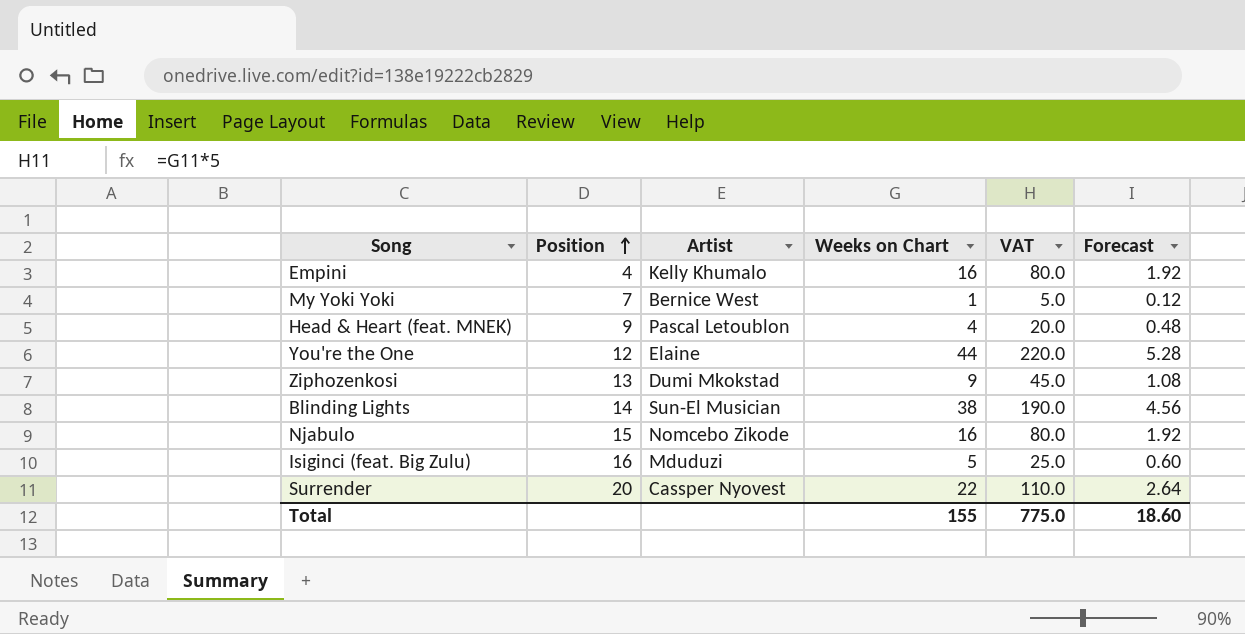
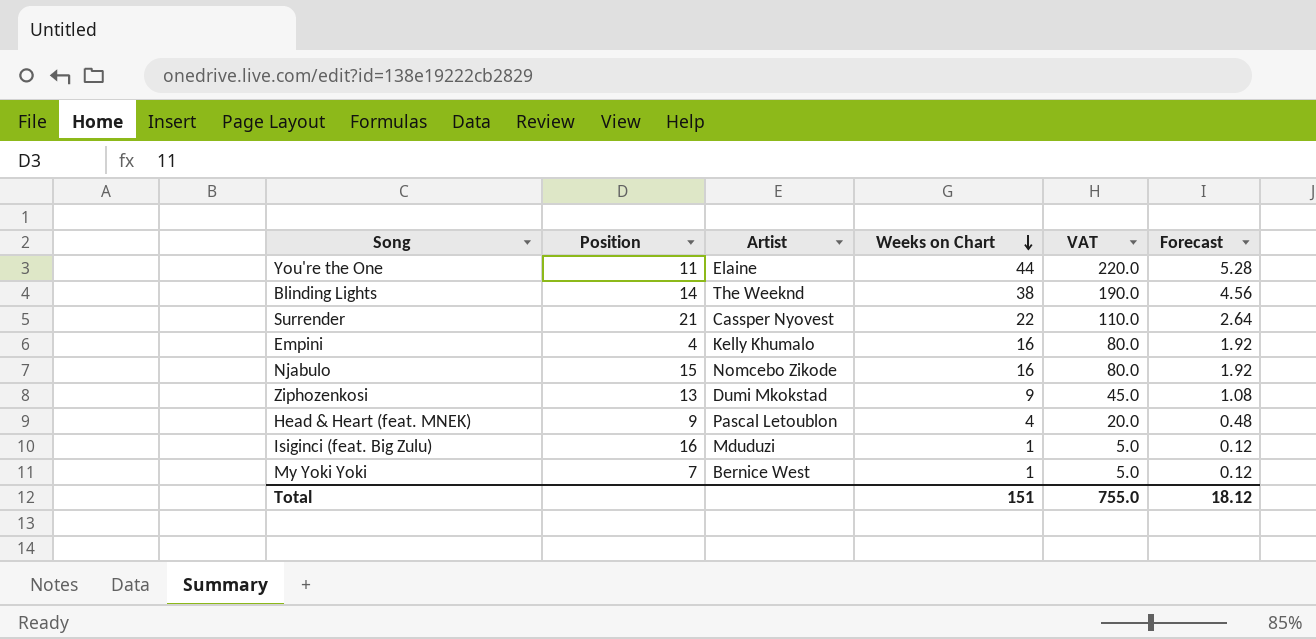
row order: Position ascending -> Weeks on Chart descending
You're the One | Position: 12 -> 11
Blinding Lights | Artist: Sun-El Musician -> The Weeknd
Surrender | Position: 20 -> 21
Isiginci (feat. Big Zulu) | Weeks on Chart: 5 -> 1
Isiginci (feat. Big Zulu) | VAT: 25.0 -> 5.0
Isiginci (feat. Big Zulu) | Forecast: 0.60 -> 0.12
Total | Weeks on Chart: 155 -> 151
Total | VAT: 775.0 -> 755.0
Total | Forecast: 18.60 -> 18.12

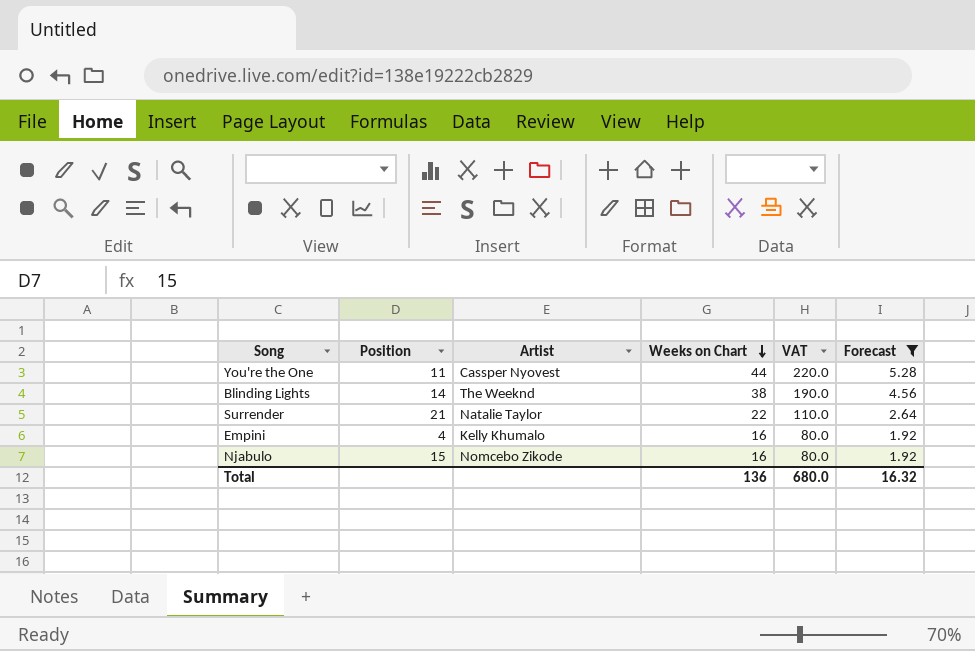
filter: none -> Forecast >= 1.92
You're the One | Artist: Elaine -> Cassper Nyovest
Surrender | Artist: Cassper Nyovest -> Natalie Taylor
Total | Weeks on Chart: 151 -> 136
Total | VAT: 755.0 -> 680.0
Total | Forecast: 18.12 -> 16.32

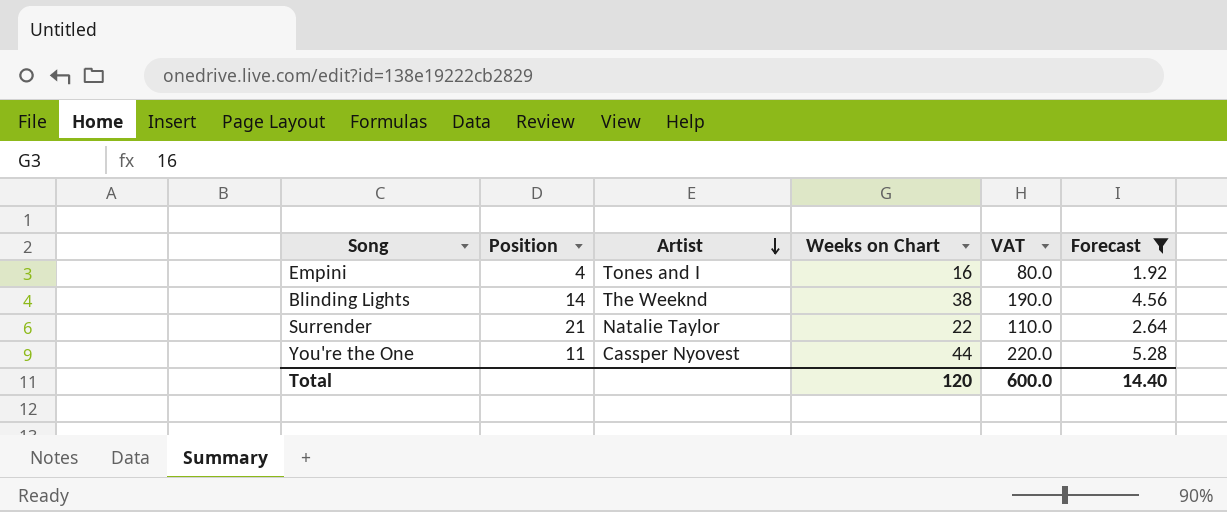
row order: Weeks on Chart descending -> Artist descending
row Njabulo: 15 | Nomcebo Zikode | 16 | 80.0 | 1.92 -> none
Empini | Artist: Kelly Khumalo -> Tones and I
Total | Weeks on Chart: 136 -> 120
Total | VAT: 680.0 -> 600.0
Total | Forecast: 16.32 -> 14.40

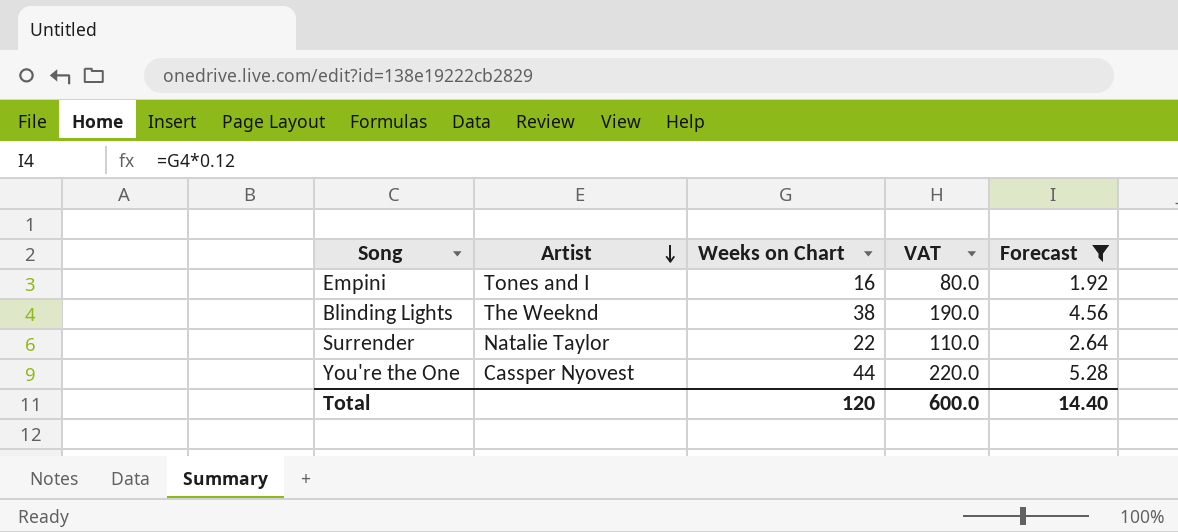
column Position | position: 2 -> none

